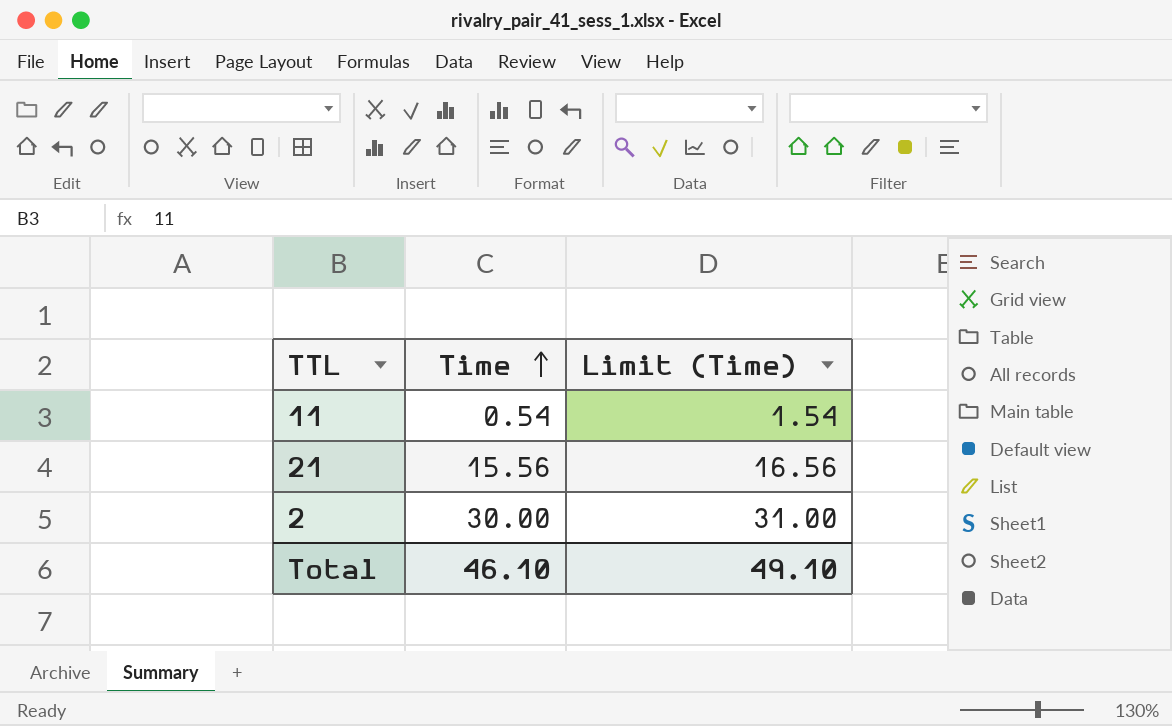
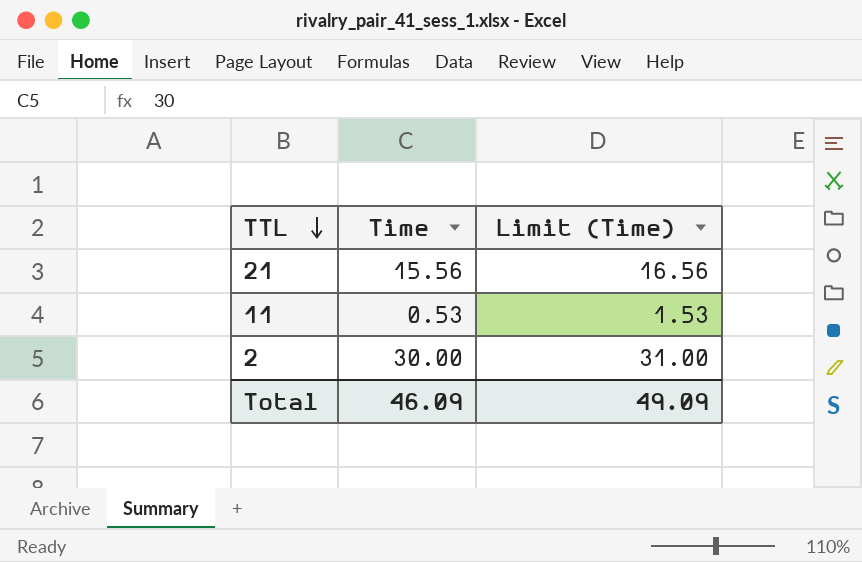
row order: Time ascending -> TTL descending
11 | Time: 0.54 -> 0.53
11 | Limit (Time): 1.54 -> 1.53
Total | Time: 46.10 -> 46.09
Total | Limit (Time): 49.10 -> 49.09

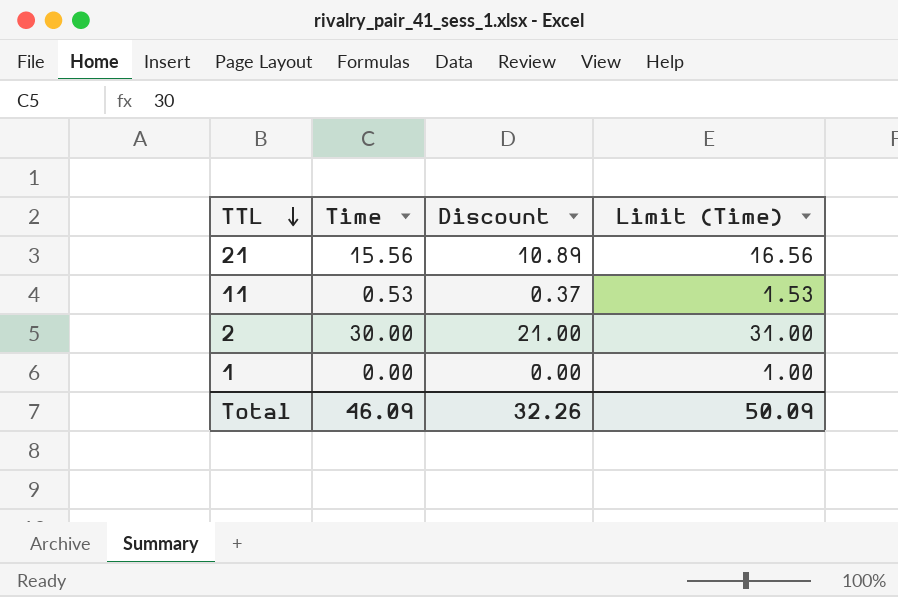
column Discount | formula: none -> [Time] * 0.7
row 1: none -> 0.00 | 0.00 | 1.00
Total | Limit (Time): 49.09 -> 50.09

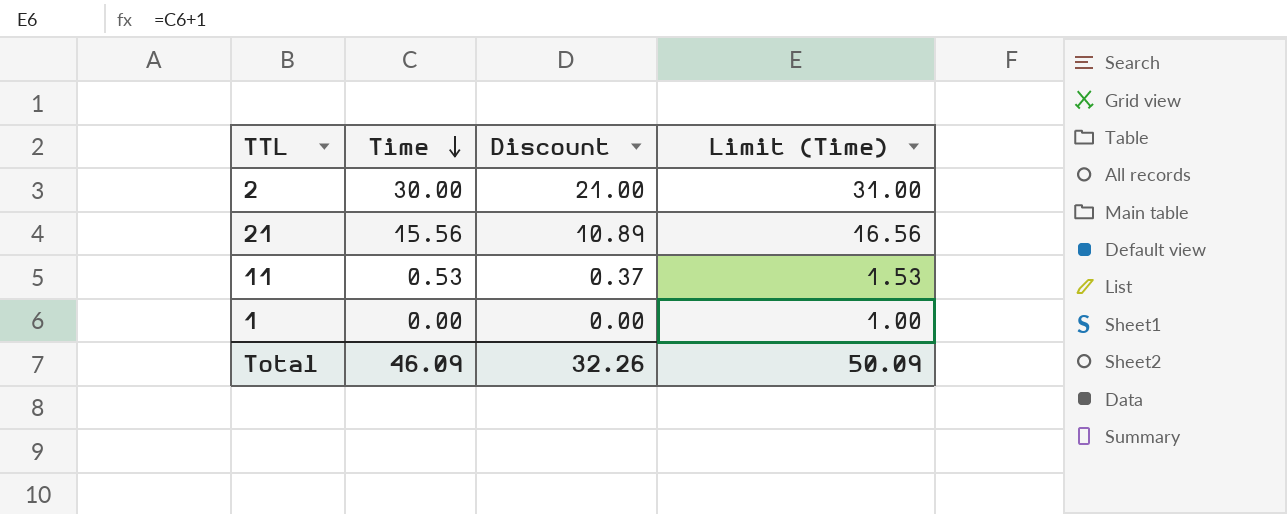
row order: TTL descending -> Time descending

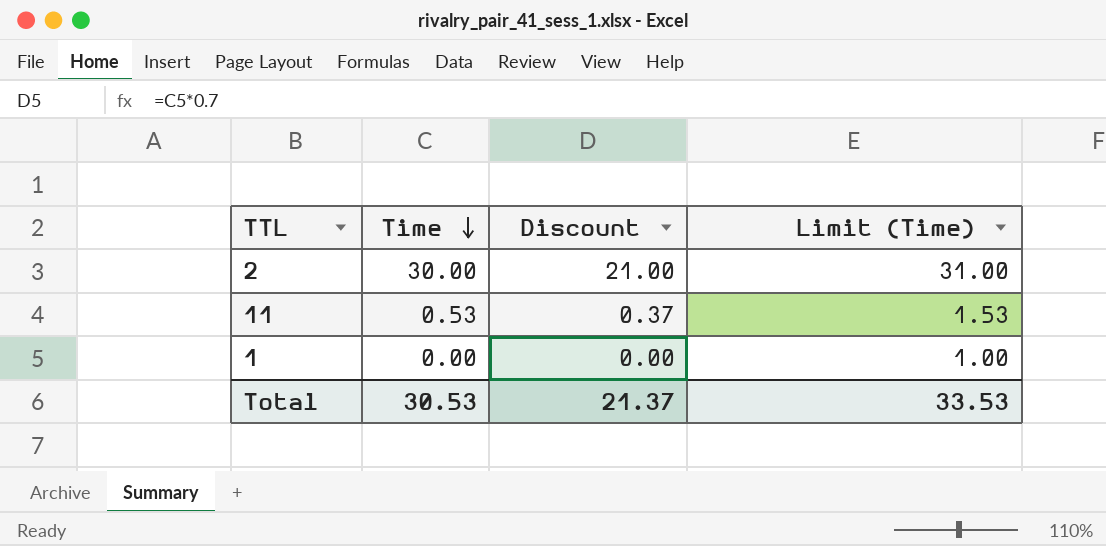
row 21: 15.56 | 10.89 | 16.56 -> none
Total | Time: 46.09 -> 30.53
Total | Discount: 32.26 -> 21.37
Total | Limit (Time): 50.09 -> 33.53

